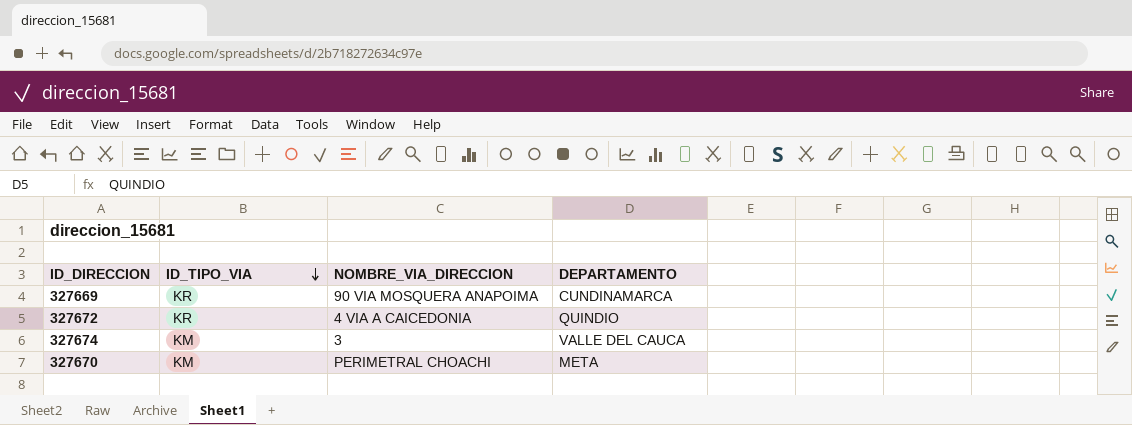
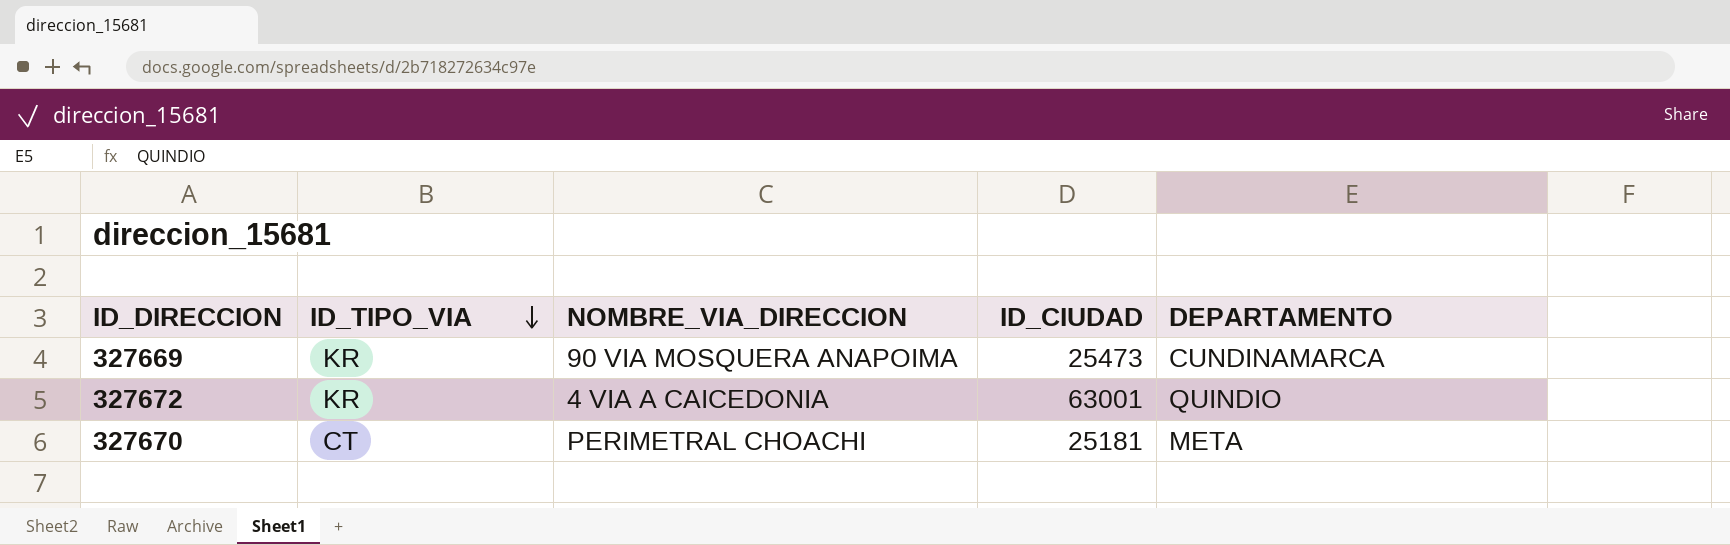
column ID_CIUDAD | position: none -> 4
row 327674: KM | 3 | VALLE DEL CAUCA -> none
327670 | ID_TIPO_VIA: KM -> CT

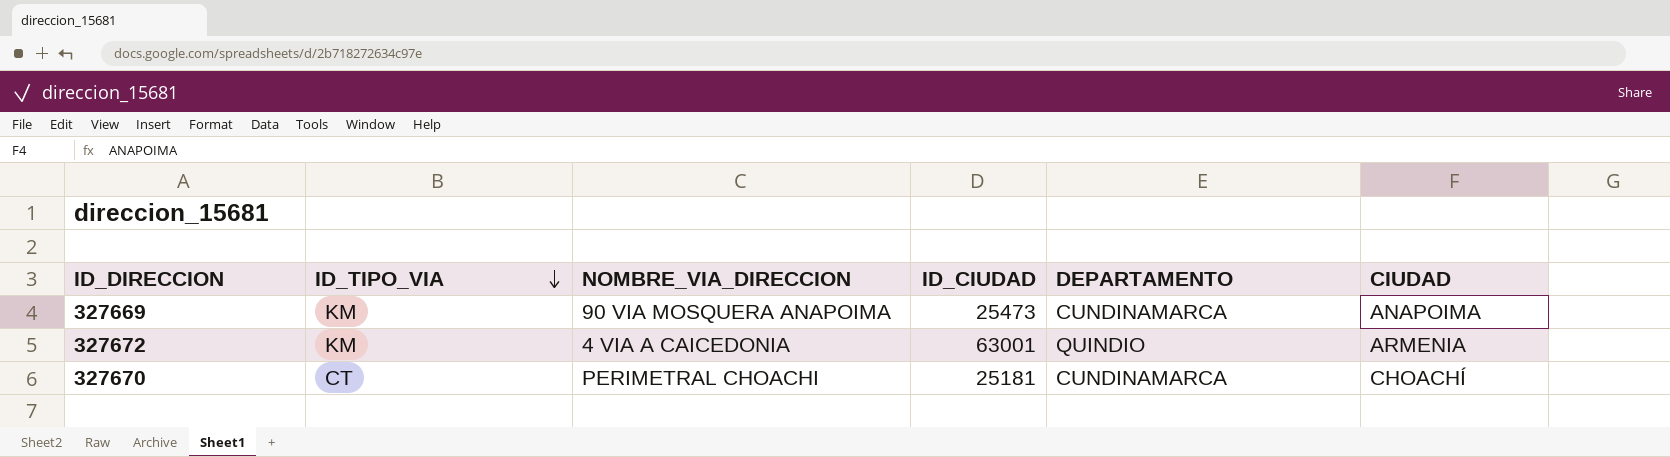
column CIUDAD | position: none -> 6
327669 | ID_TIPO_VIA: KR -> KM
327672 | ID_TIPO_VIA: KR -> KM
327670 | DEPARTAMENTO: META -> CUNDINAMARCA

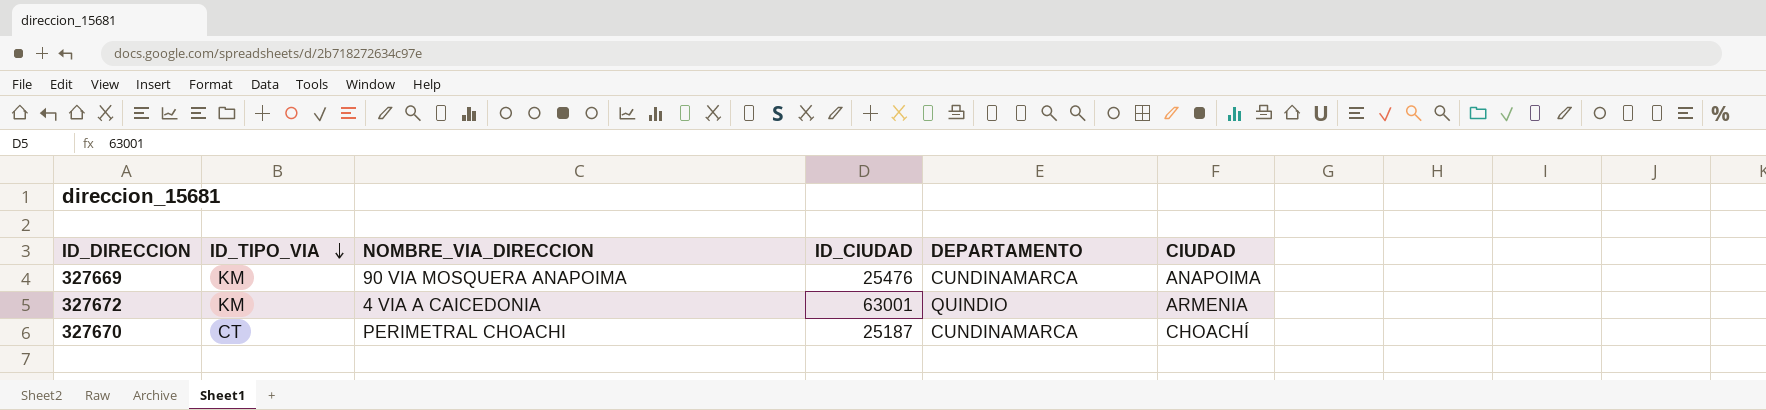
327669 | ID_CIUDAD: 25473 -> 25476
327670 | ID_CIUDAD: 25181 -> 25187

